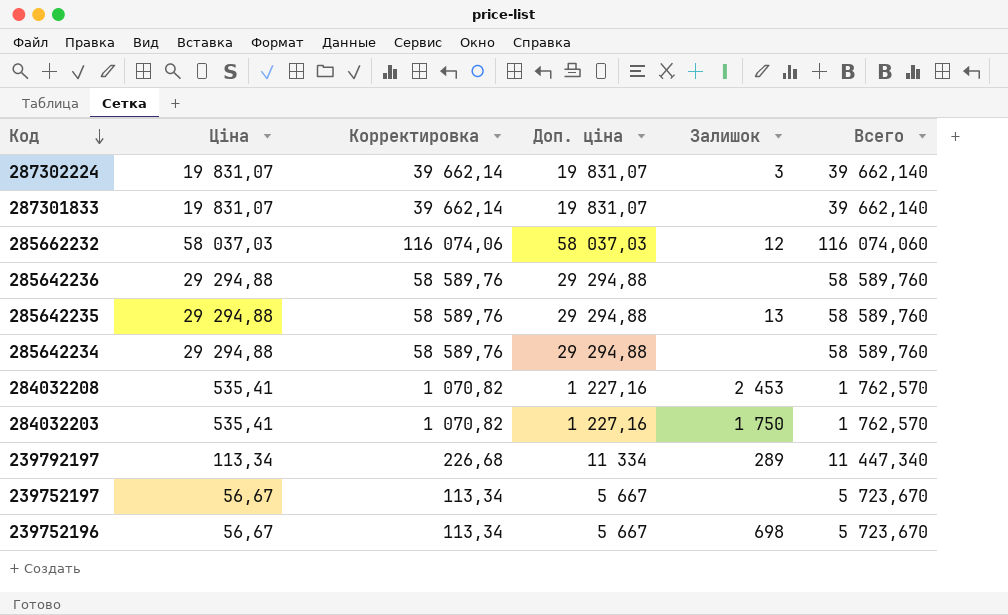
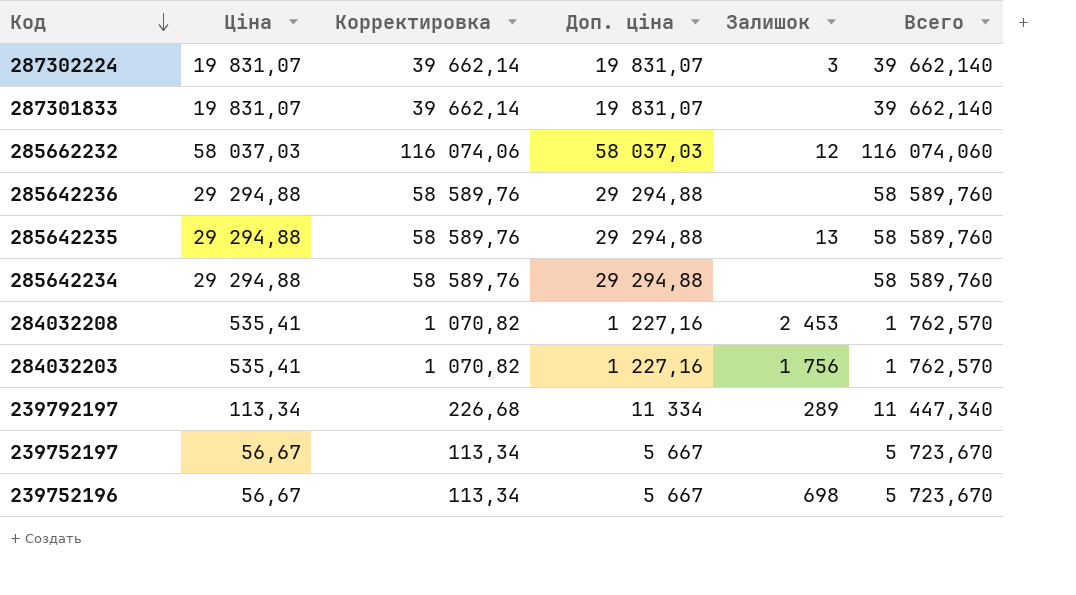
284032203 | Залишок: 1 750 -> 1 756

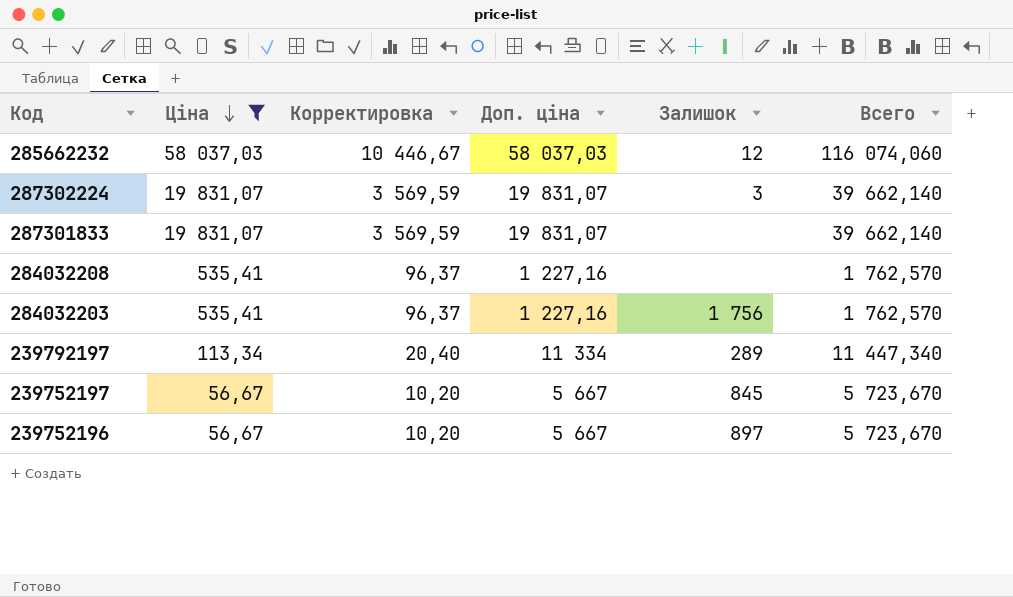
filter: none -> Ціна != 29 294,88
row order: Код descending -> Ціна descending
column Корректировка | formula: [Ціна] * 2 -> [Ціна] * 0,18
284032208 | Залишок: 2 453 -> none
239752197 | Залишок: none -> 845
239752196 | Залишок: 698 -> 897

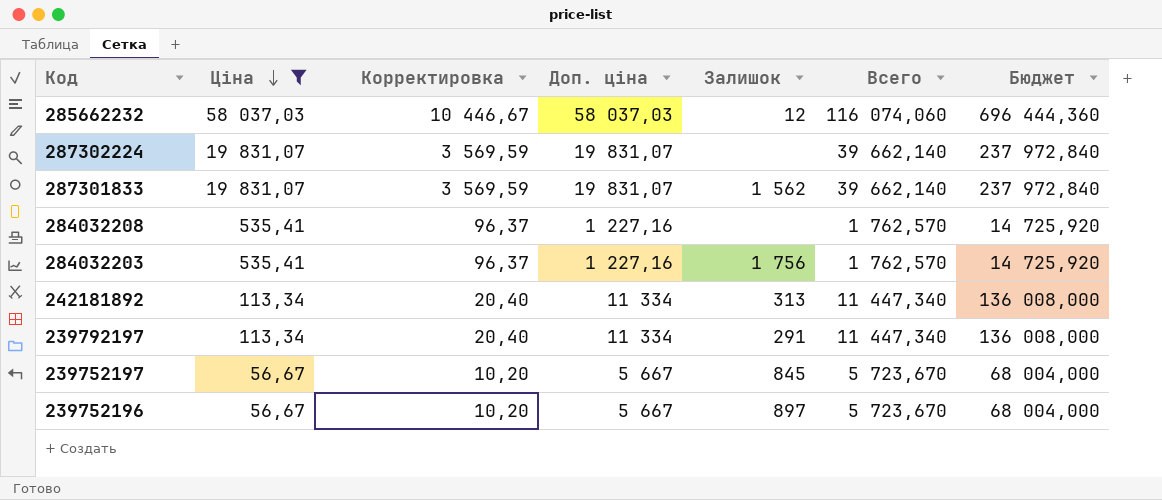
column Бюджет | formula: none -> [Доп. ціна] * 12
287302224 | Залишок: 3 -> none
287301833 | Залишок: none -> 1 562
row 242181892: none -> 113,34 | 20,40 | 11 334 | 313 | 11 447,340 | 136 008,000
239792197 | Залишок: 289 -> 291

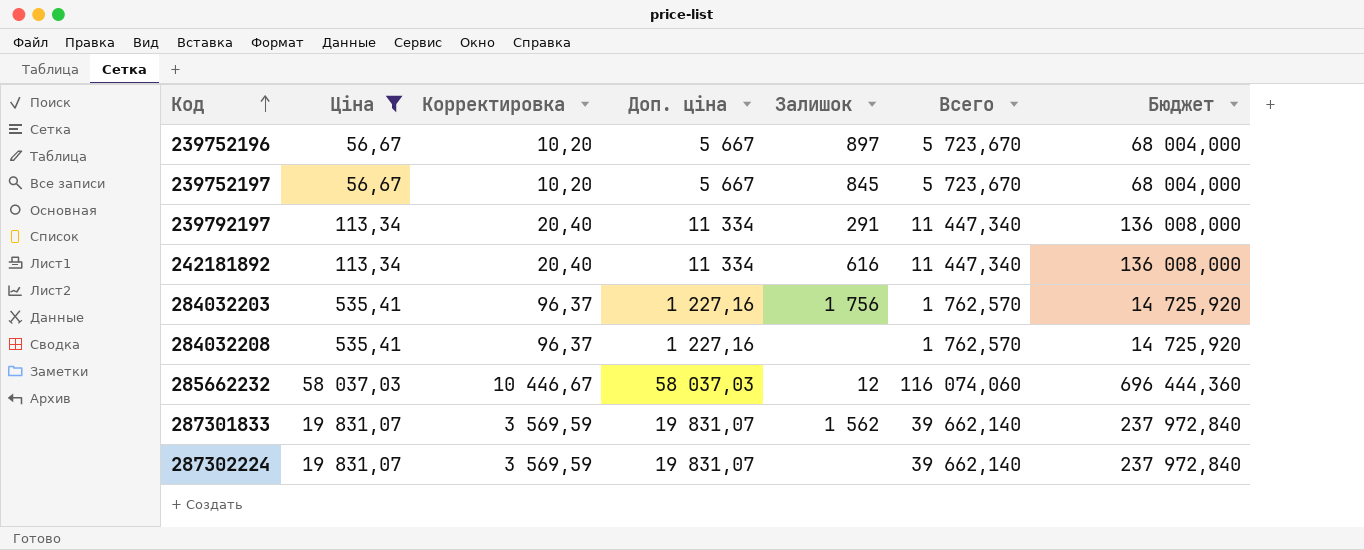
row order: Ціна descending -> Код ascending
242181892 | Залишок: 313 -> 616

